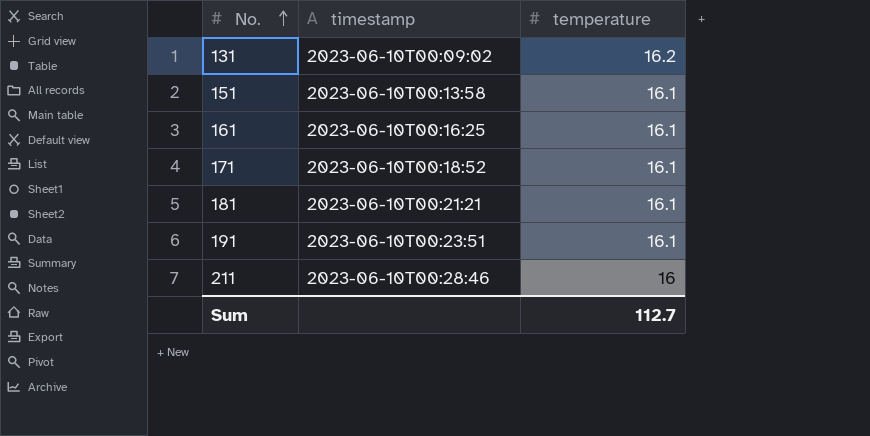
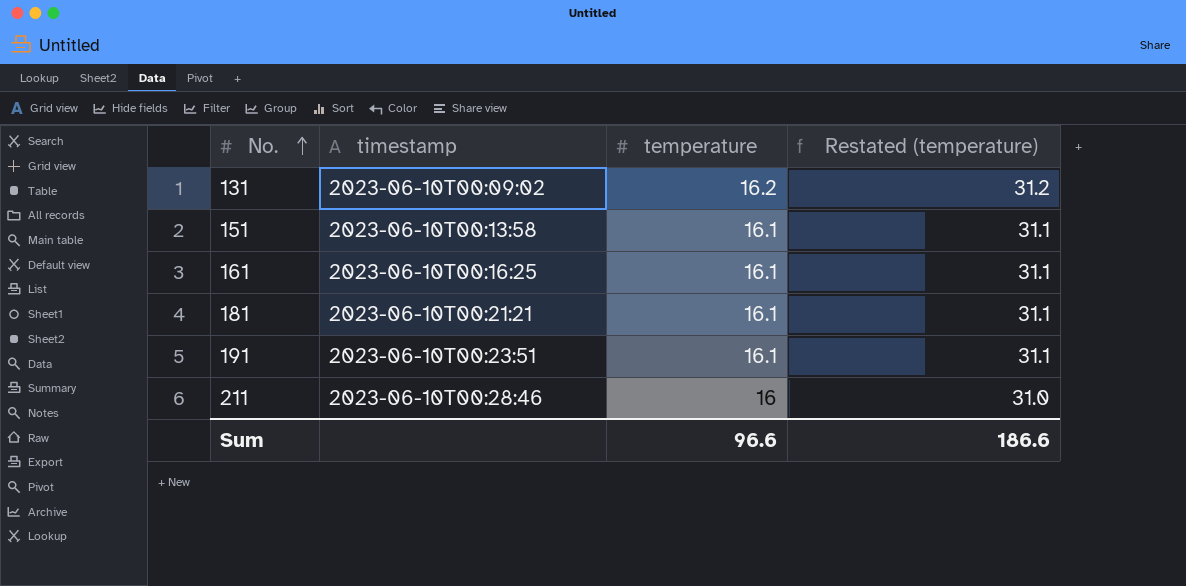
column Restated (temperature) | formula: none -> [temperature] + 15
row 171: 2023-06-10T00:18:52 | 16.1 -> none
Sum | temperature: 112.7 -> 96.6

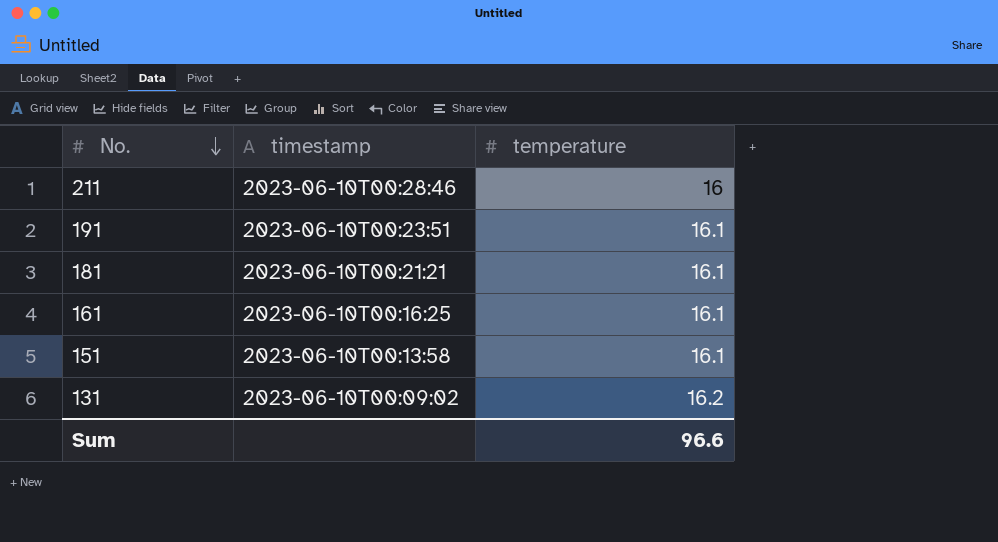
row order: No. ascending -> No. descending
column Restated (temperature) | formula: [temperature] + 15 -> none

